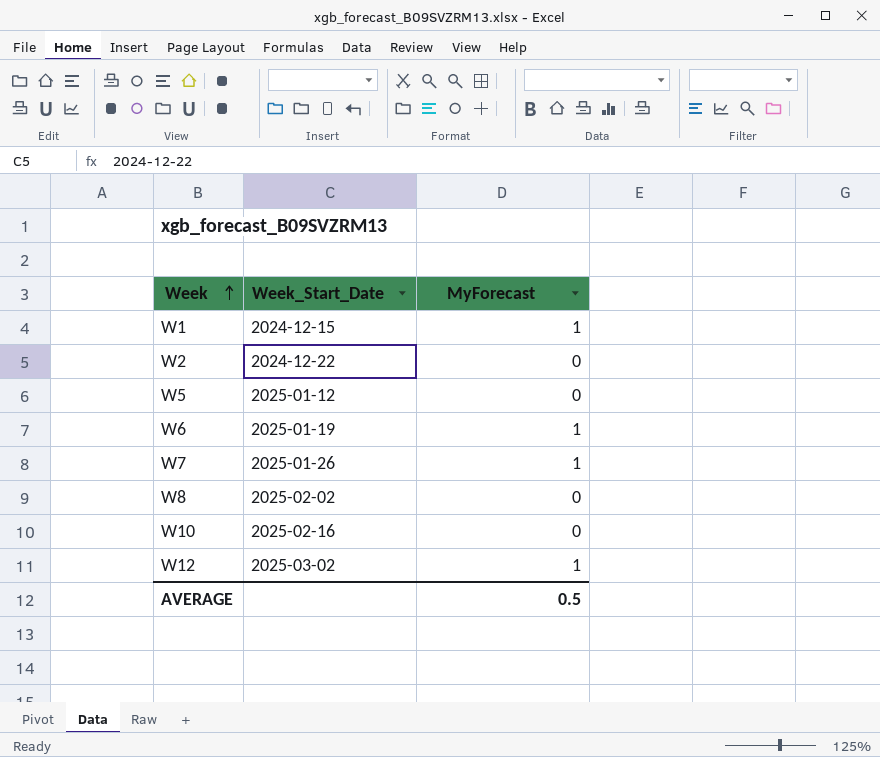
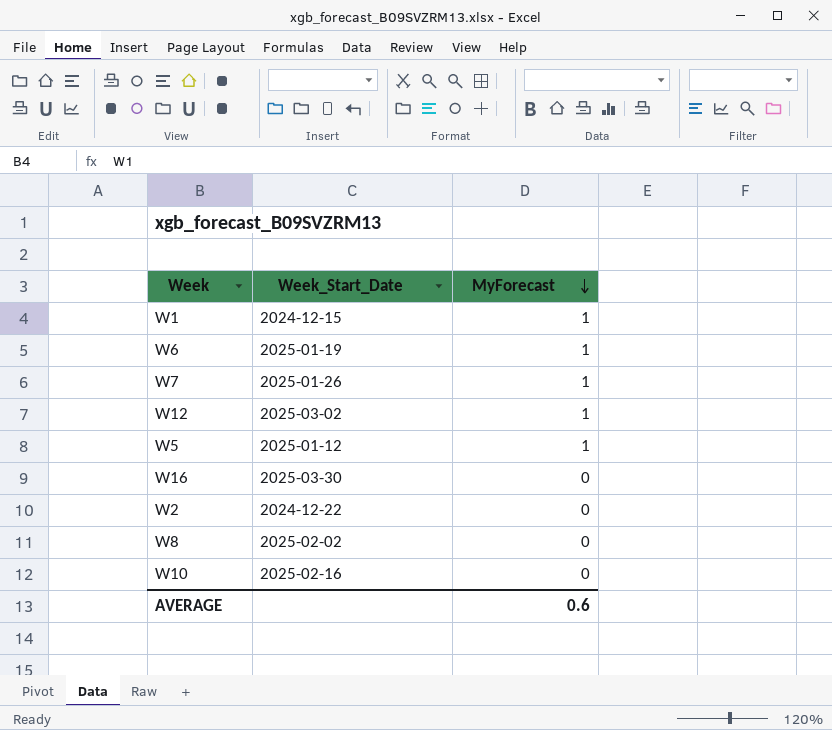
row order: Week ascending -> MyForecast descending
W5 | MyForecast: 0 -> 1
row W16: none -> 2025-03-30 | 0
AVERAGE | MyForecast: 0.5 -> 0.6

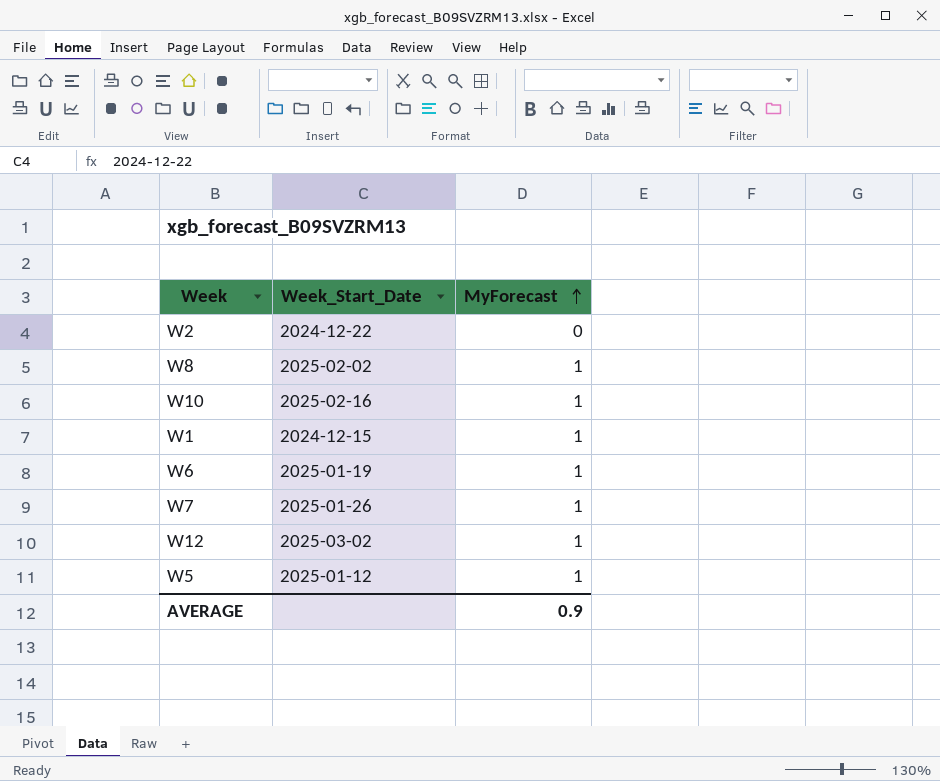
row order: MyForecast descending -> MyForecast ascending
row W16: 2025-03-30 | 0 -> none
W8 | MyForecast: 0 -> 1
W10 | MyForecast: 0 -> 1
AVERAGE | MyForecast: 0.6 -> 0.9

